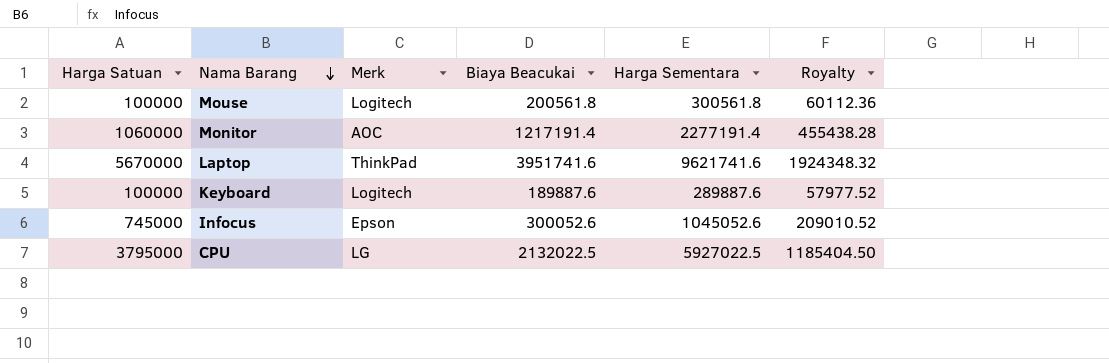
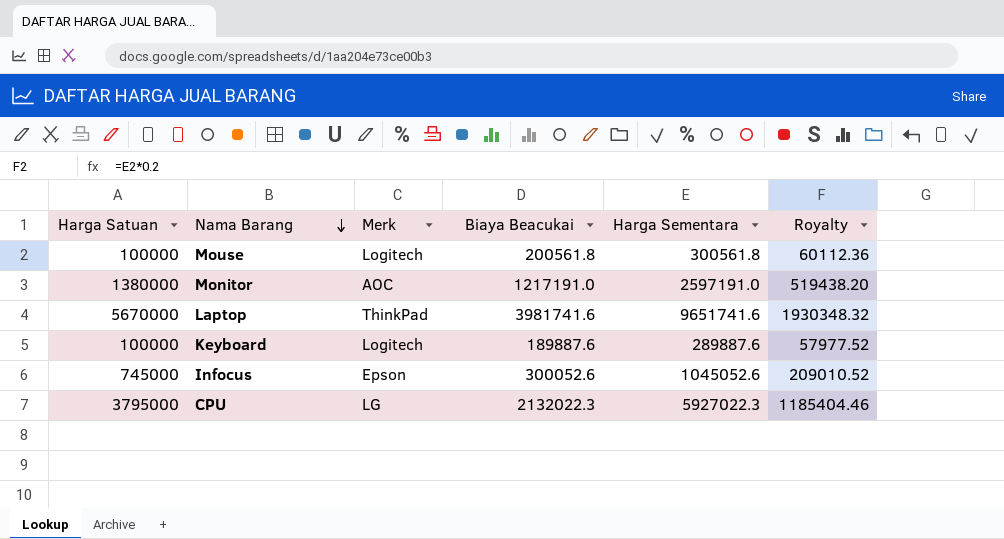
Monitor | Harga Satuan: 1060000 -> 1380000
Monitor | Biaya Beacukai: 1217191.4 -> 1217191.0
Monitor | Harga Sementara: 2277191.4 -> 2597191.0
Monitor | Royalty: 455438.28 -> 519438.20
Laptop | Biaya Beacukai: 3951741.6 -> 3981741.6
Laptop | Harga Sementara: 9621741.6 -> 9651741.6
Laptop | Royalty: 1924348.32 -> 1930348.32
CPU | Biaya Beacukai: 2132022.5 -> 2132022.3
CPU | Harga Sementara: 5927022.5 -> 5927022.3
CPU | Royalty: 1185404.50 -> 1185404.46

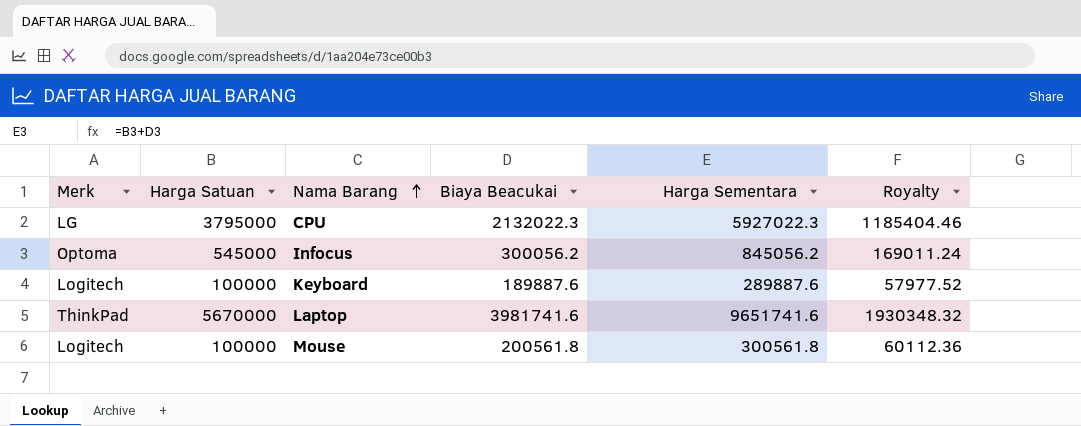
row order: Nama Barang descending -> Nama Barang ascending
column Merk | position: 3 -> 1
row Monitor: 1380000 | AOC | 1217191.0 | 2597191.0 | 519438.20 -> none
Infocus | Merk: Epson -> Optoma
Infocus | Harga Satuan: 745000 -> 545000
Infocus | Biaya Beacukai: 300052.6 -> 300056.2
Infocus | Harga Sementara: 1045052.6 -> 845056.2
Infocus | Royalty: 209010.52 -> 169011.24

